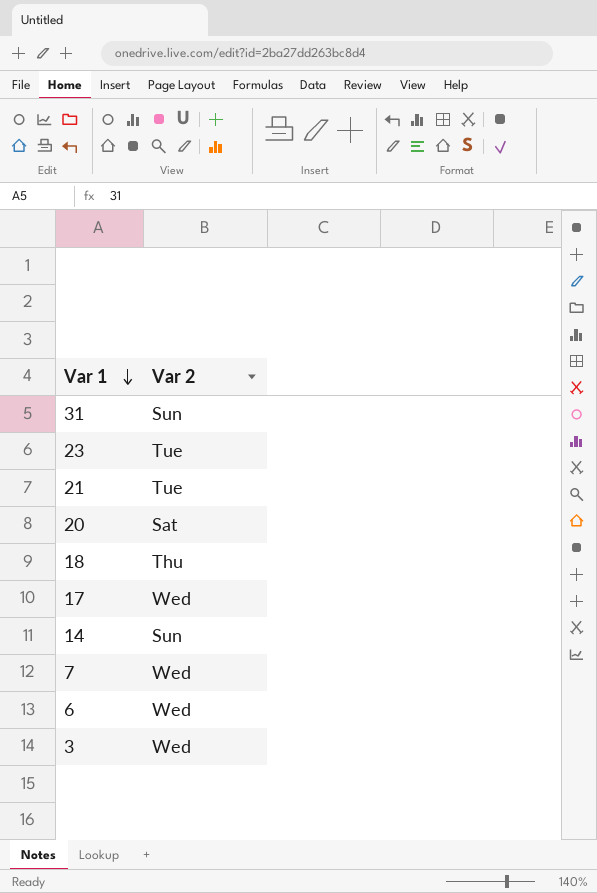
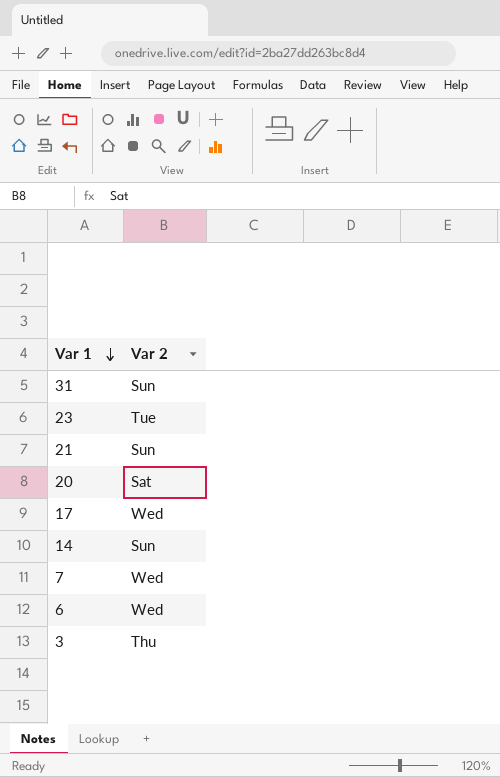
row 18: Thu -> none
21 | Var 2: Tue -> Sun
3 | Var 2: Wed -> Thu

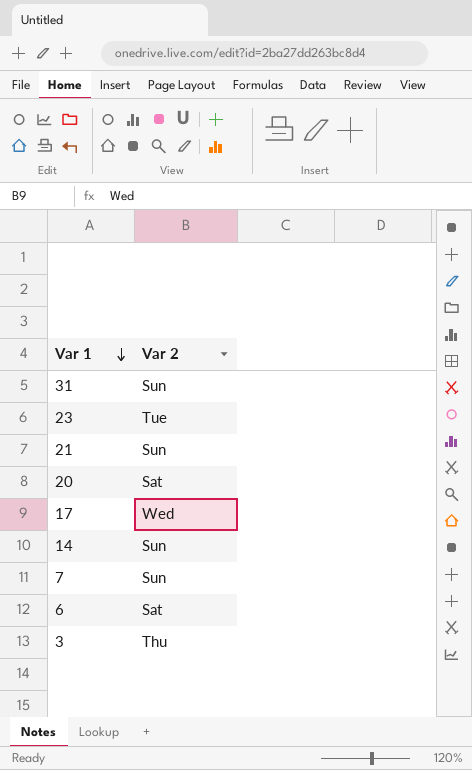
7 | Var 2: Wed -> Sun
6 | Var 2: Wed -> Sat

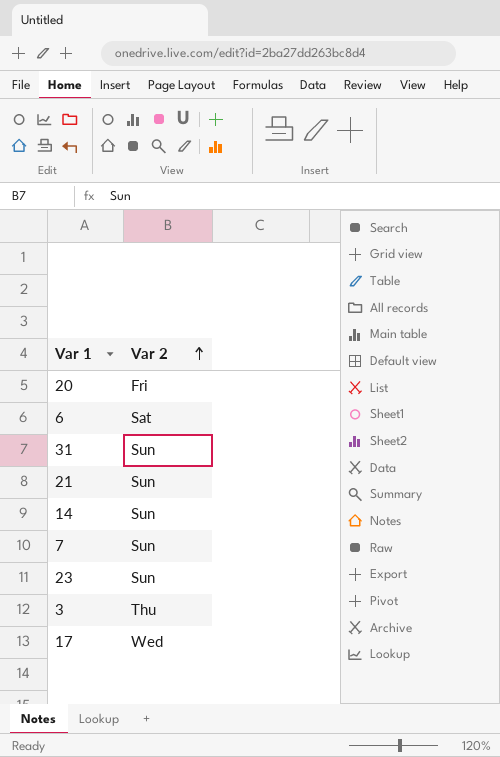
row order: Var 1 descending -> Var 2 ascending
20 | Var 2: Sat -> Fri
23 | Var 2: Tue -> Sun

